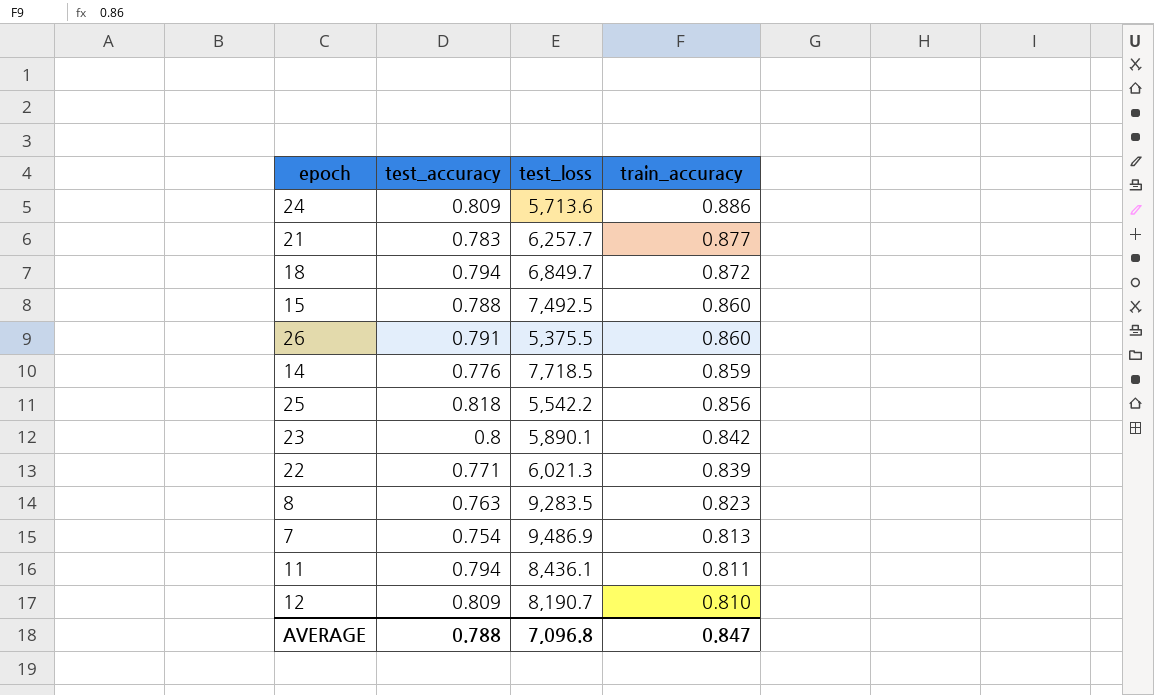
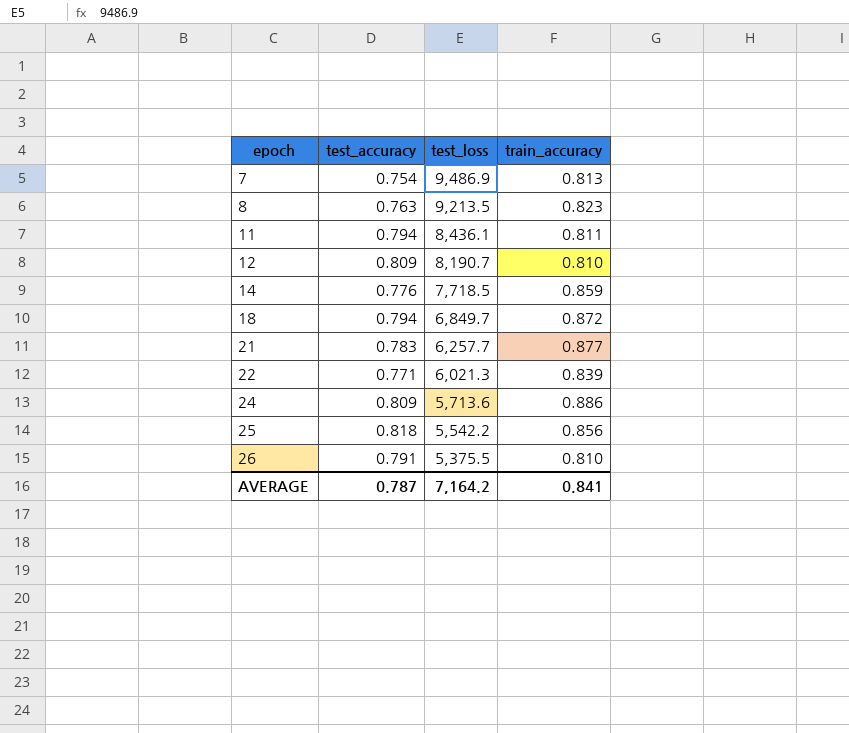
row order: train_accuracy descending -> epoch ascending
row 15: 0.788 | 7,492.5 | 0.860 -> none
row 23: 0.8 | 5,890.1 | 0.842 -> none
8 | test_loss: 9,283.5 -> 9,213.5
26 | train_accuracy: 0.860 -> 0.810
AVERAGE | test_accuracy: 0.788 -> 0.787
AVERAGE | test_loss: 7,096.8 -> 7,164.2
AVERAGE | train_accuracy: 0.847 -> 0.841

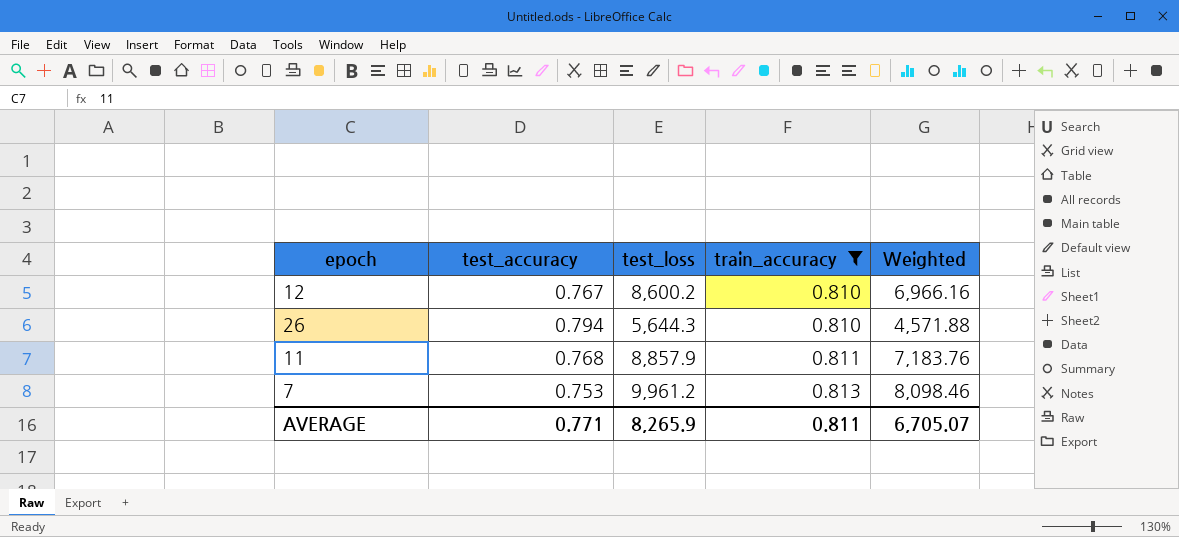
filter: none -> train_accuracy <= 0.813
row order: epoch ascending -> train_accuracy ascending
column Weighted | formula: none -> [test_loss] * [train_accuracy]
12 | test_accuracy: 0.809 -> 0.767
12 | test_loss: 8,190.7 -> 8,600.2
26 | test_accuracy: 0.791 -> 0.794
26 | test_loss: 5,375.5 -> 5,644.3
11 | test_accuracy: 0.794 -> 0.768
11 | test_loss: 8,436.1 -> 8,857.9
7 | test_accuracy: 0.754 -> 0.753
7 | test_loss: 9,486.9 -> 9,961.2
AVERAGE | test_accuracy: 0.787 -> 0.771
AVERAGE | test_loss: 7,164.2 -> 8,265.9
AVERAGE | train_accuracy: 0.841 -> 0.811

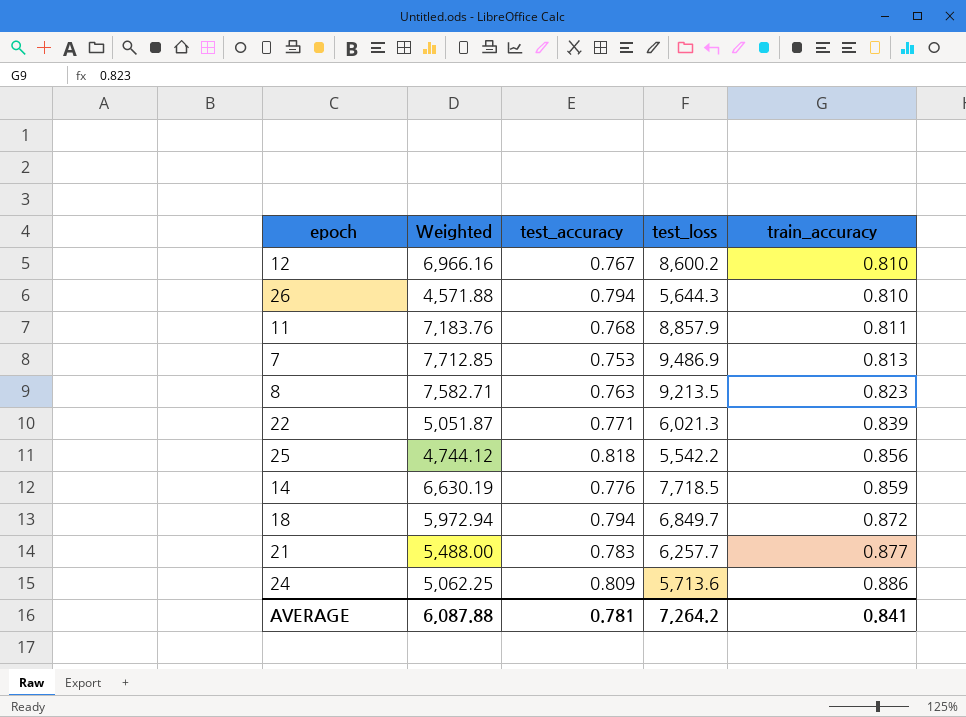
filter: train_accuracy <= 0.813 -> none
column Weighted | position: 5 -> 2
7 | Weighted: 8,098.46 -> 7,712.85
7 | test_loss: 9,961.2 -> 9,486.9
AVERAGE | Weighted: 6,705.07 -> 6,087.88
AVERAGE | test_accuracy: 0.771 -> 0.781
AVERAGE | test_loss: 8,265.9 -> 7,264.2
AVERAGE | train_accuracy: 0.811 -> 0.841

